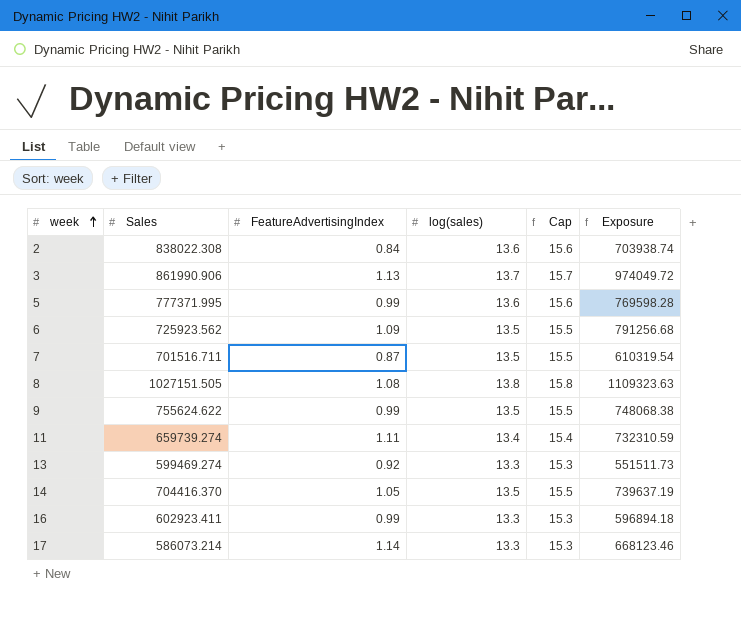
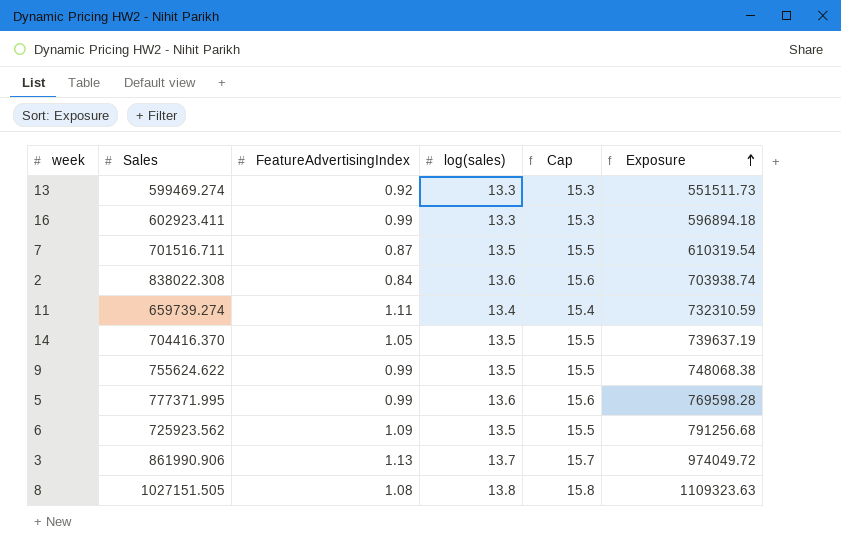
row order: week ascending -> Exposure ascending
row 17: 586073.214 | 1.14 | 13.3 | 15.3 | 668123.46 -> none

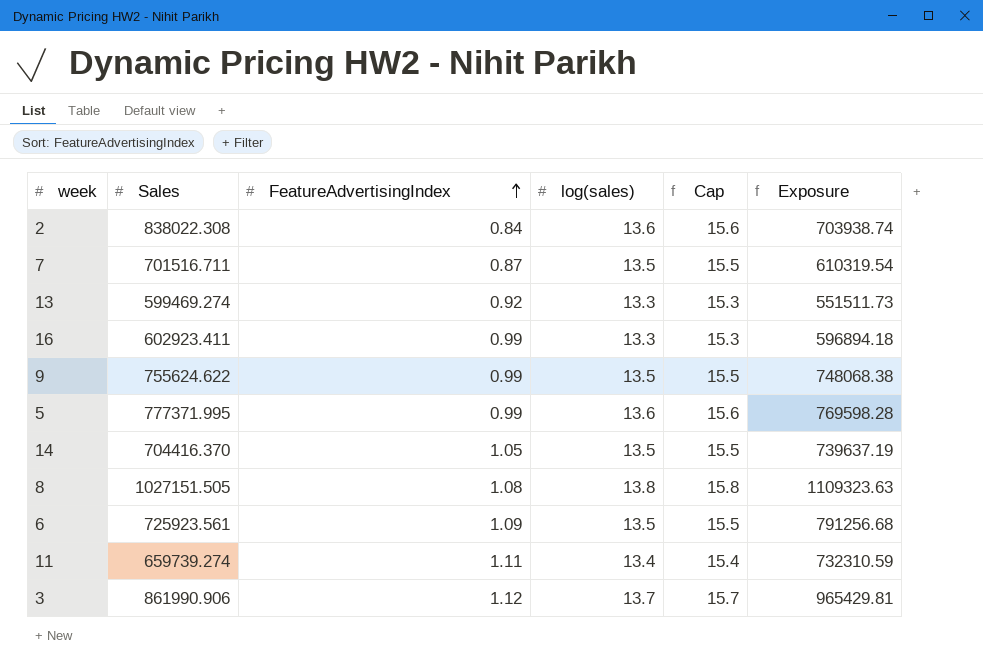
row order: Exposure ascending -> FeatureAdvertisingIndex ascending
6 | Sales: 725923.562 -> 725923.561
3 | FeatureAdvertisingIndex: 1.13 -> 1.12
3 | Exposure: 974049.72 -> 965429.81

